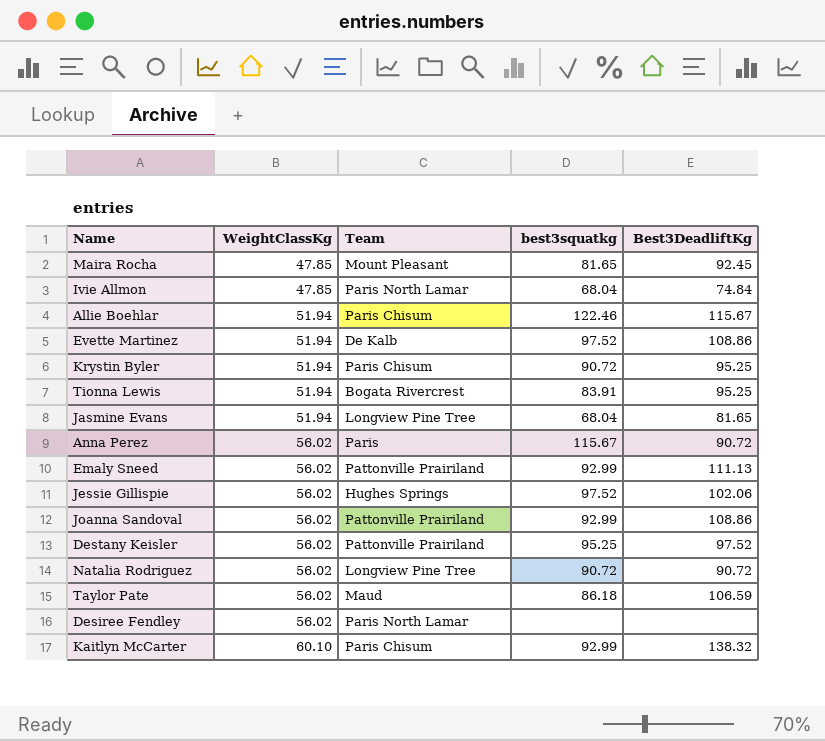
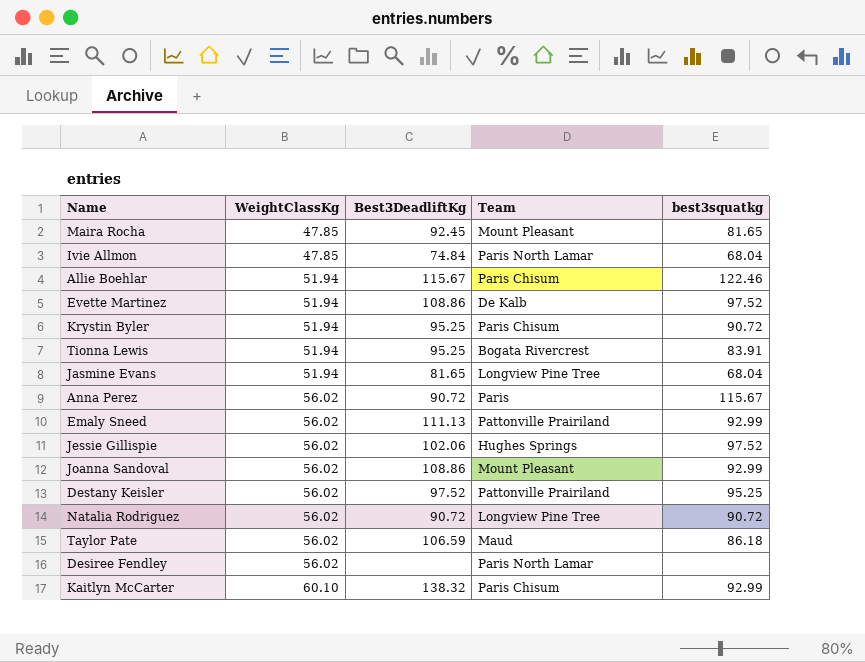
column Best3DeadliftKg | position: 5 -> 3
Joanna Sandoval | Team: Pattonville Prairiland -> Mount Pleasant

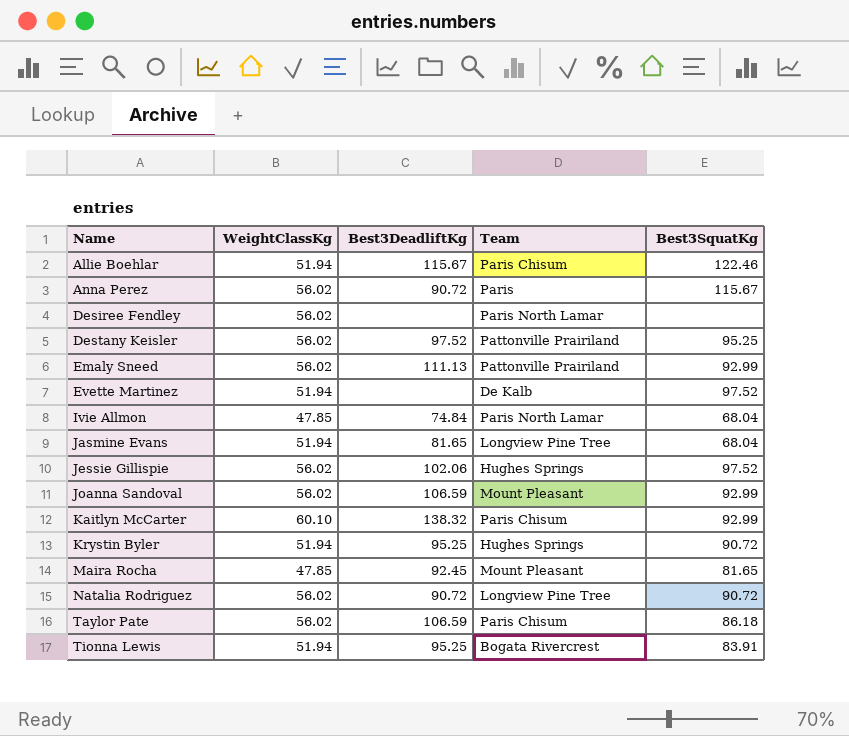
row order: WeightClassKg ascending -> Name ascending
column name: best3squatkg -> Best3SquatKg
Evette Martinez | Best3DeadliftKg: 108.86 -> none
Joanna Sandoval | Best3DeadliftKg: 108.86 -> 106.59
Krystin Byler | Team: Paris Chisum -> Hughes Springs
Taylor Pate | Team: Maud -> Paris Chisum

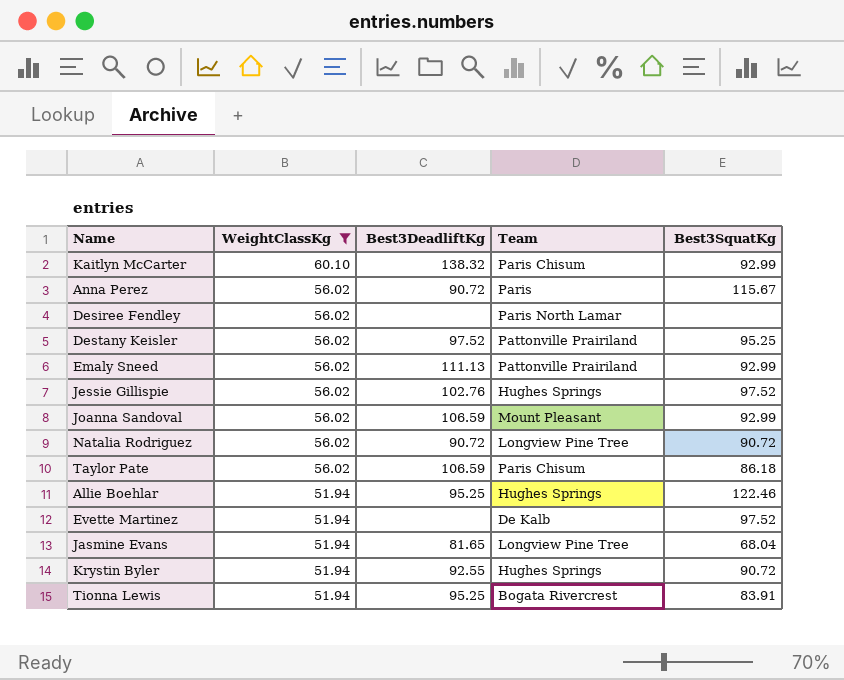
filter: none -> WeightClassKg != 47.85
row order: Name ascending -> WeightClassKg descending
Jessie Gillispie | Best3DeadliftKg: 102.06 -> 102.76
Allie Boehlar | Best3DeadliftKg: 115.67 -> 95.25
Allie Boehlar | Team: Paris Chisum -> Hughes Springs
Krystin Byler | Best3DeadliftKg: 95.25 -> 92.55

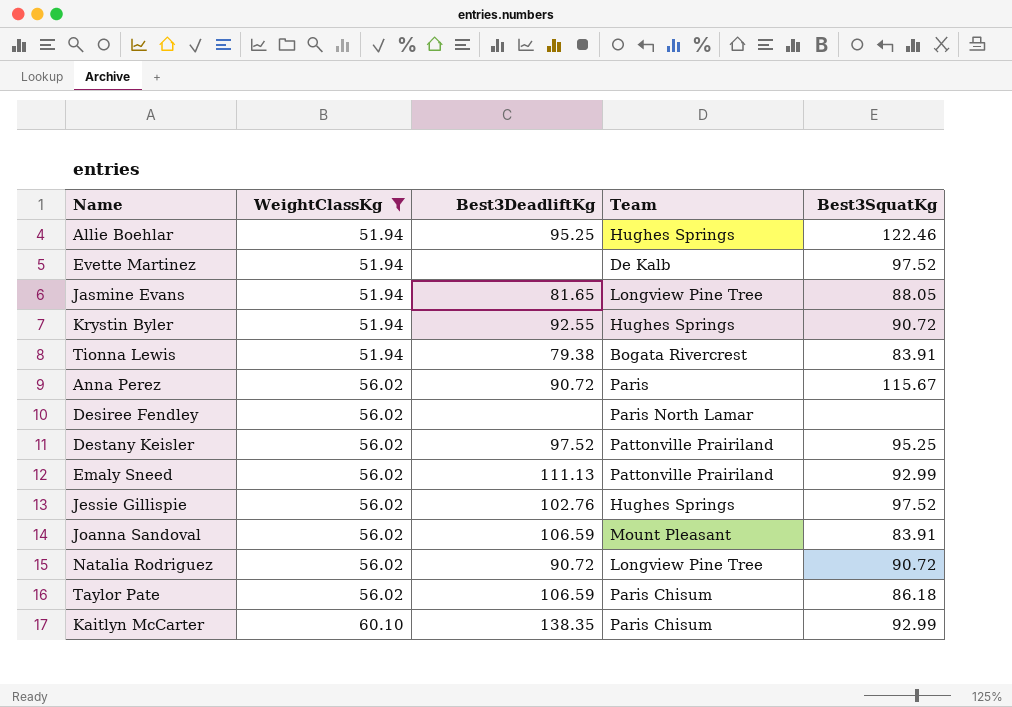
row order: WeightClassKg descending -> WeightClassKg ascending
Jasmine Evans | Best3SquatKg: 68.04 -> 88.05
Tionna Lewis | Best3DeadliftKg: 95.25 -> 79.38
Joanna Sandoval | Best3SquatKg: 92.99 -> 83.91
Kaitlyn McCarter | Best3DeadliftKg: 138.32 -> 138.35

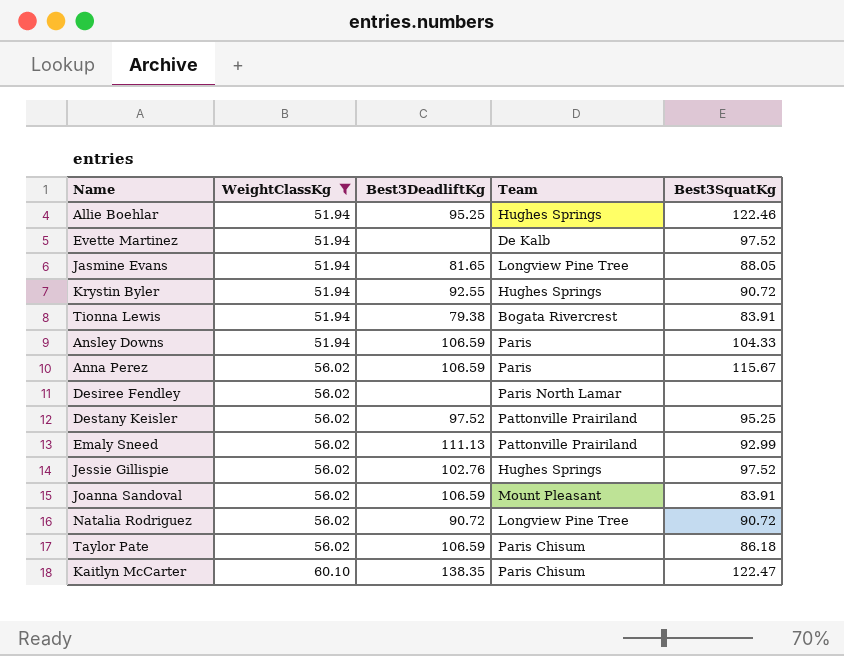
row Ansley Downs: none -> 51.94 | 106.59 | Paris | 104.33
Anna Perez | Best3DeadliftKg: 90.72 -> 106.59
Kaitlyn McCarter | Best3SquatKg: 92.99 -> 122.47

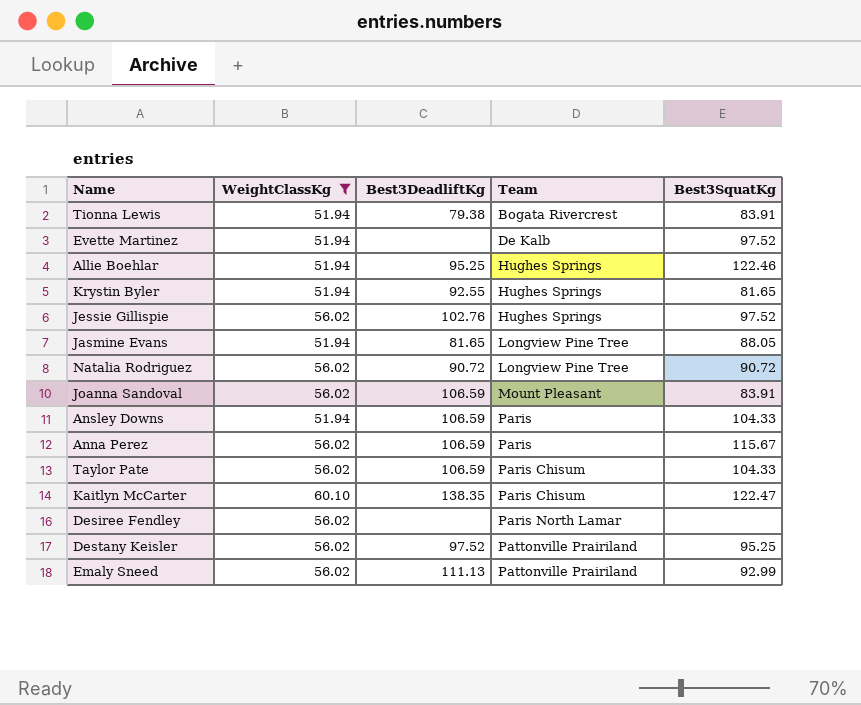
row order: WeightClassKg ascending -> Team ascending
Krystin Byler | Best3SquatKg: 90.72 -> 81.65
Taylor Pate | Best3SquatKg: 86.18 -> 104.33

